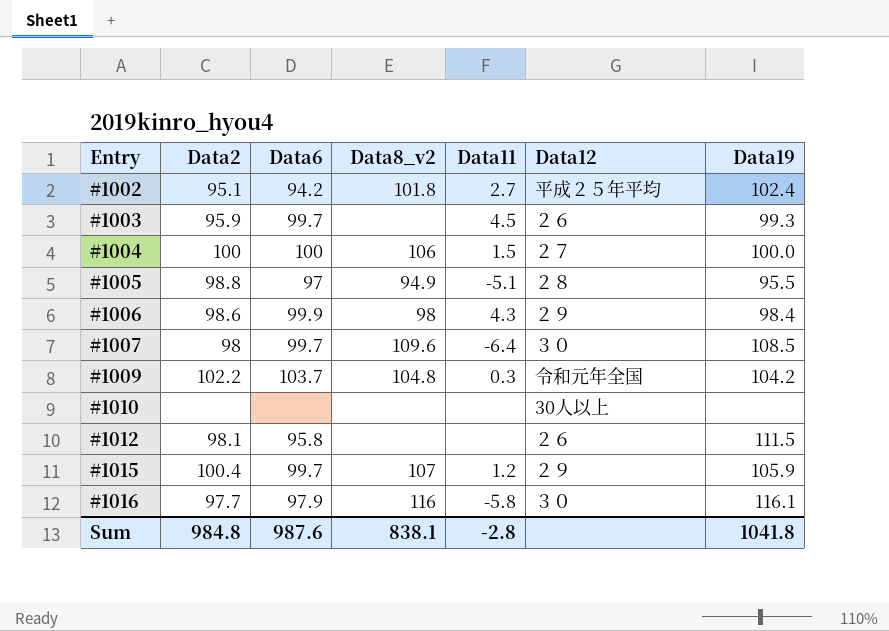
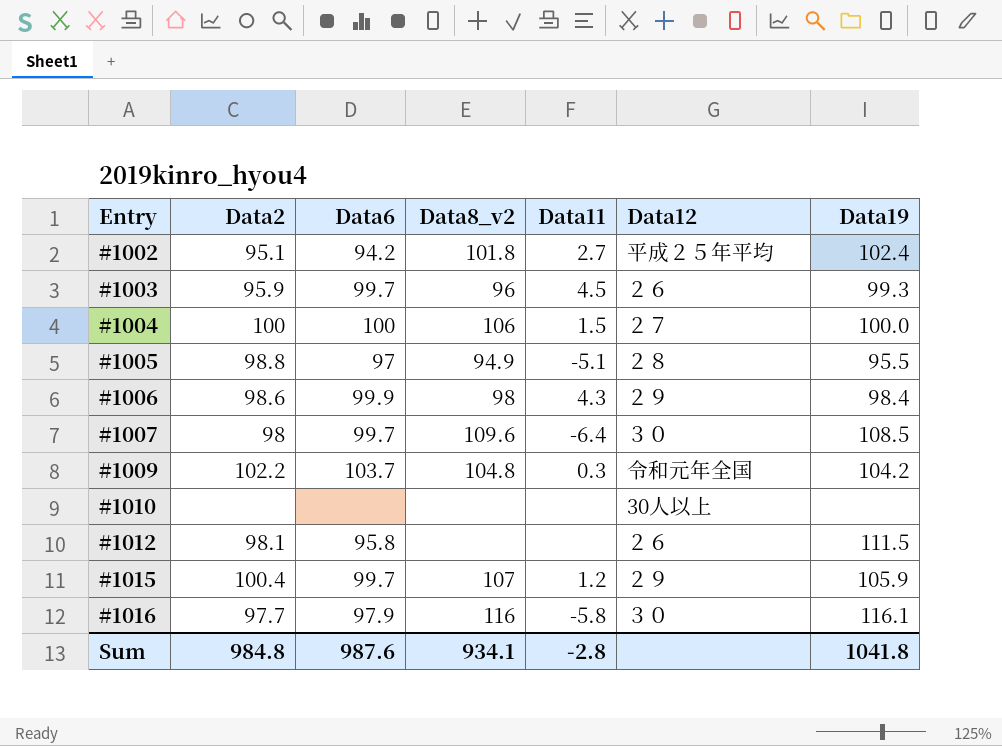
#1003 | Data8_v2: none -> 96
Sum | Data8_v2: 838.1 -> 934.1

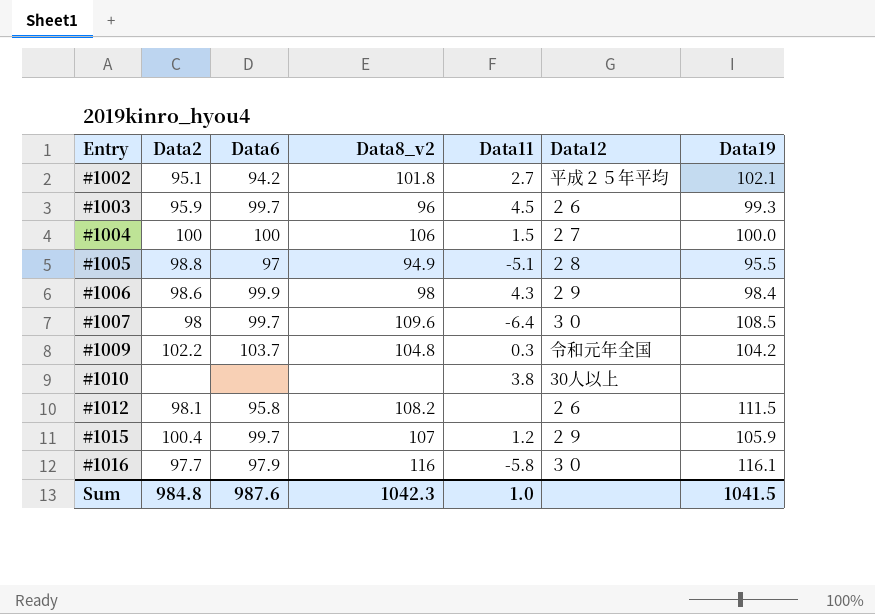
#1002 | Data19: 102.4 -> 102.1
#1010 | Data11: none -> 3.8
#1012 | Data8_v2: none -> 108.2
Sum | Data8_v2: 934.1 -> 1042.3
Sum | Data11: -2.8 -> 1.0
Sum | Data19: 1041.8 -> 1041.5

